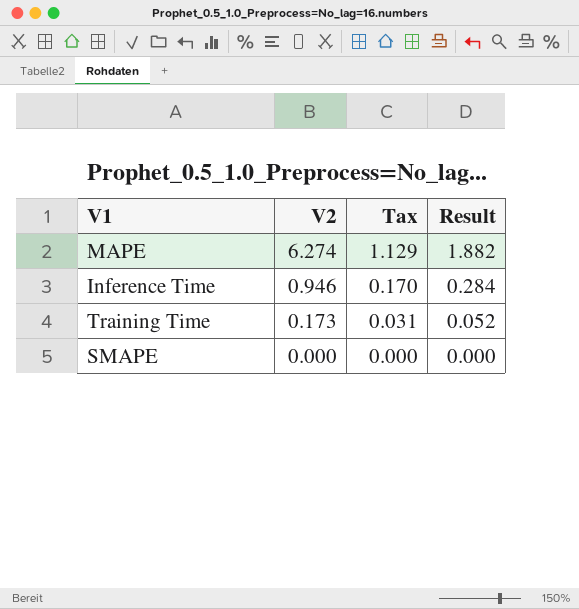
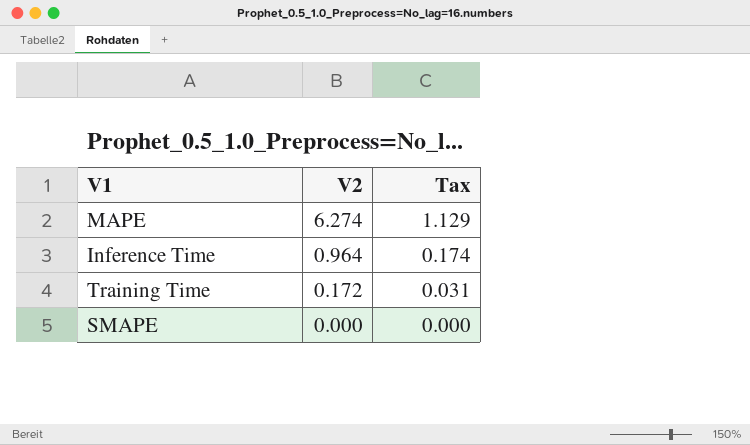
column Result | formula: [V2] * 0.3 -> none
Inference Time | V2: 0.946 -> 0.964
Inference Time | Tax: 0.170 -> 0.174
Training Time | V2: 0.173 -> 0.172

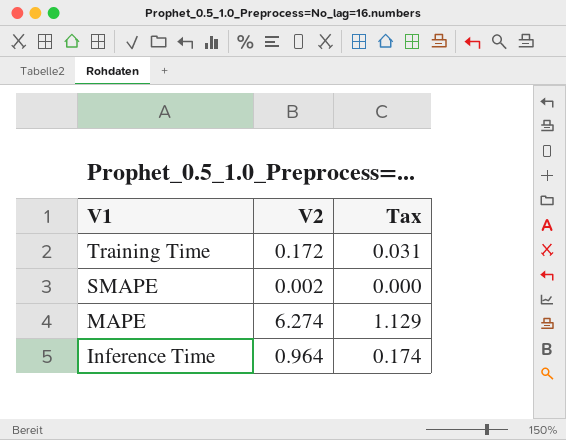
row order: V2 descending -> V1 descending
SMAPE | V2: 0.000 -> 0.002

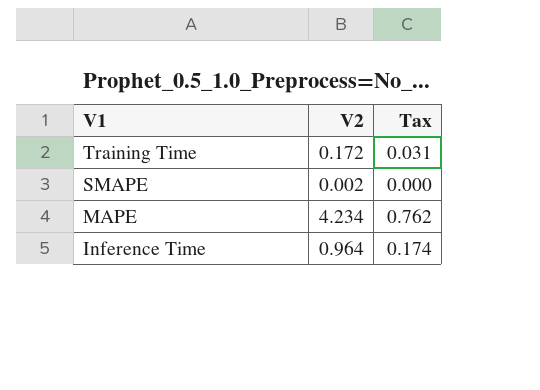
MAPE | V2: 6.274 -> 4.234
MAPE | Tax: 1.129 -> 0.762

